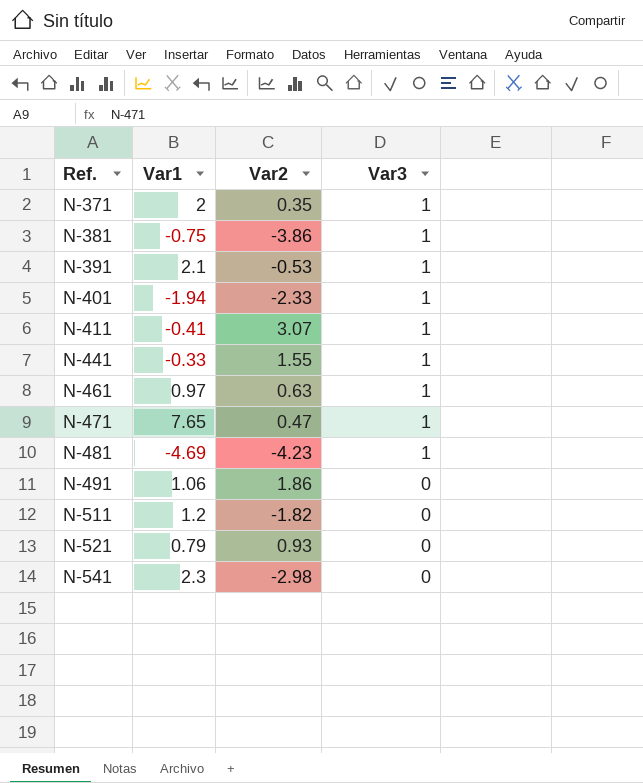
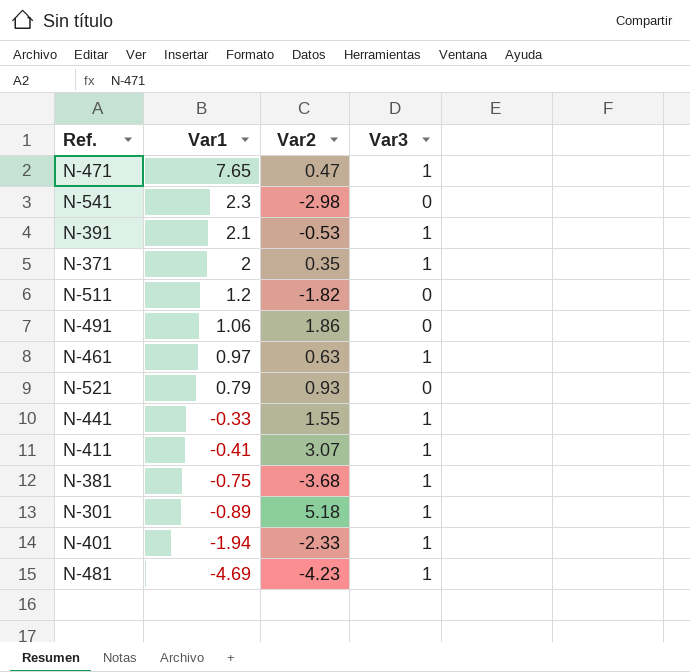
row order: Ref. ascending -> Var1 descending
N-381 | Var2: -3.86 -> -3.68
row N-301: none -> -0.89 | 5.18 | 1

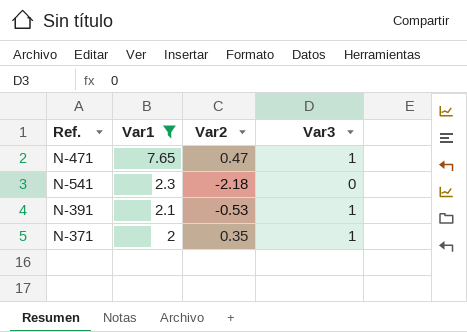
filter: none -> Var1 >= 2
N-541 | Var2: -2.98 -> -2.18

